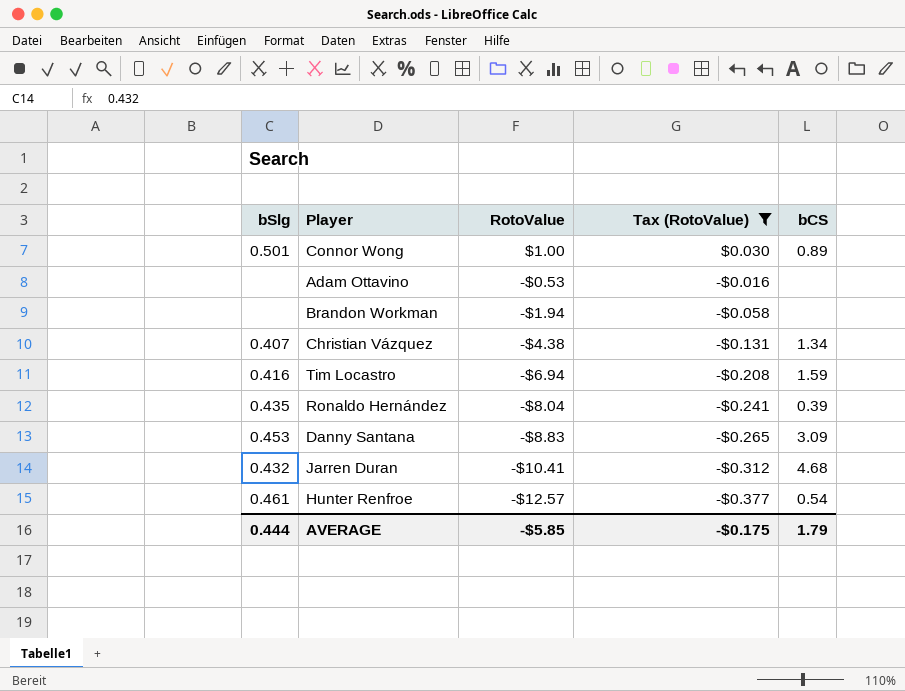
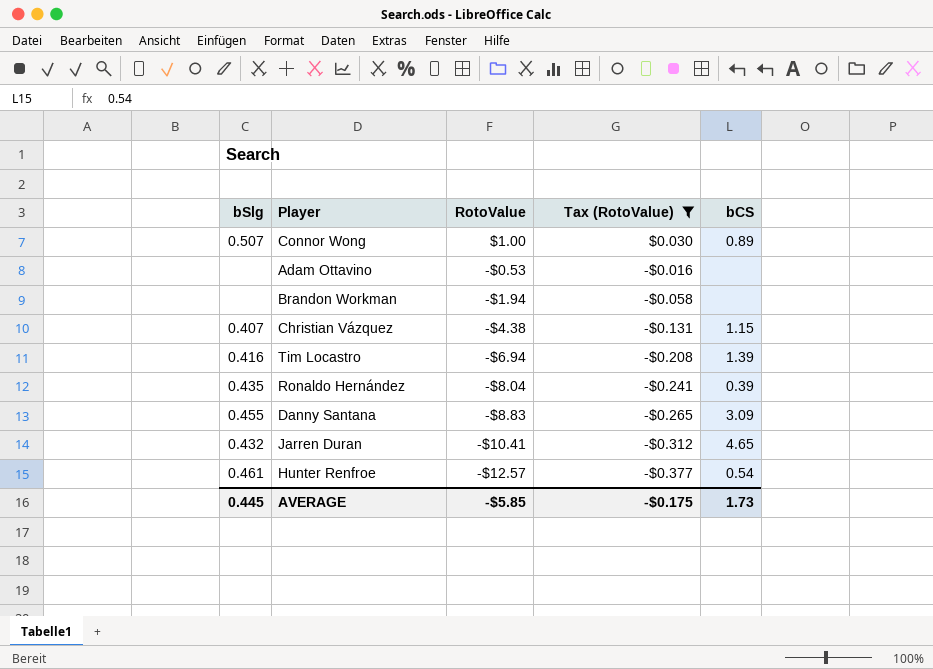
Connor Wong | bSlg: 0.501 -> 0.507
Christian Vázquez | bCS: 1.34 -> 1.15
Tim Locastro | bCS: 1.59 -> 1.39
Danny Santana | bSlg: 0.453 -> 0.455
Jarren Duran | bCS: 4.68 -> 4.65
AVERAGE | bSlg: 0.444 -> 0.445
AVERAGE | bCS: 1.79 -> 1.73

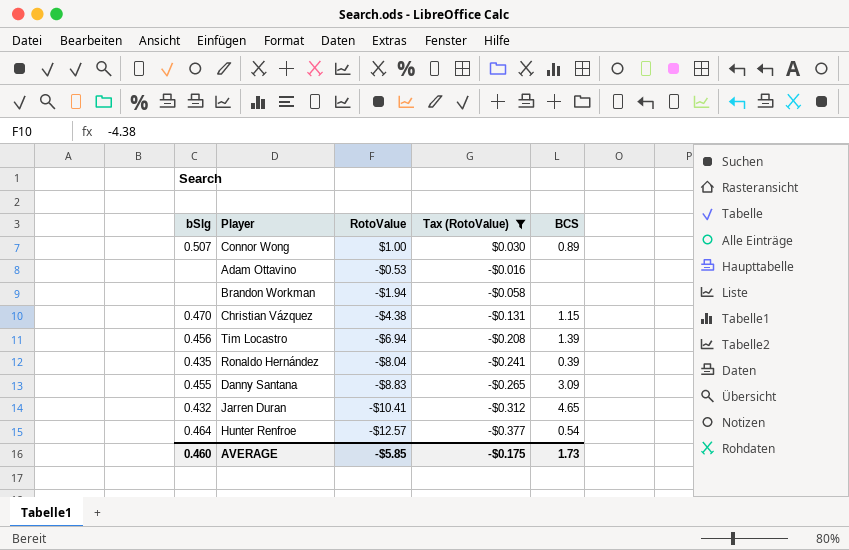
column name: bCS -> BCS
Christian Vázquez | bSlg: 0.407 -> 0.470
Tim Locastro | bSlg: 0.416 -> 0.456
Hunter Renfroe | bSlg: 0.461 -> 0.464
AVERAGE | bSlg: 0.445 -> 0.460

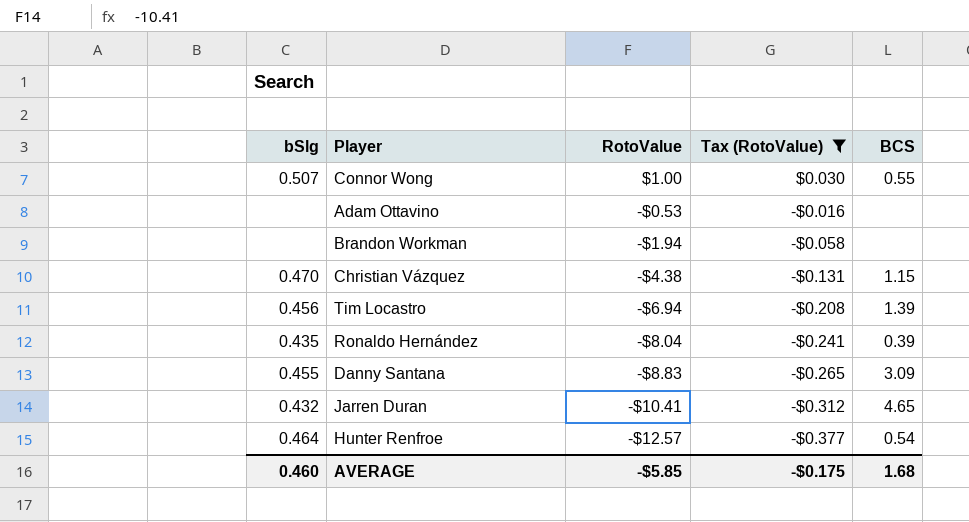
Connor Wong | BCS: 0.89 -> 0.55
AVERAGE | BCS: 1.73 -> 1.68

